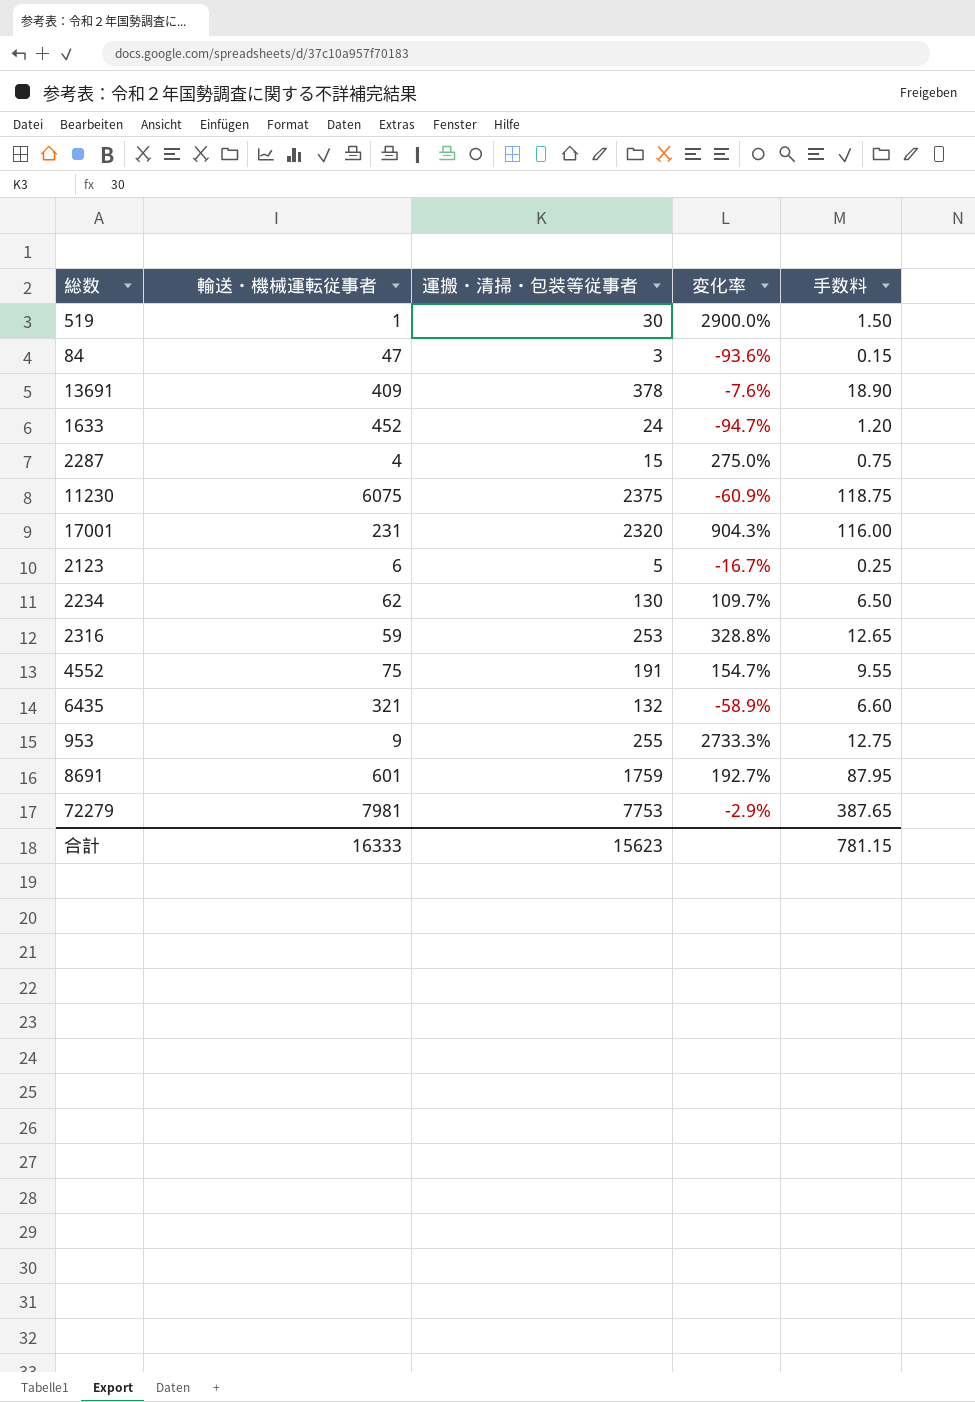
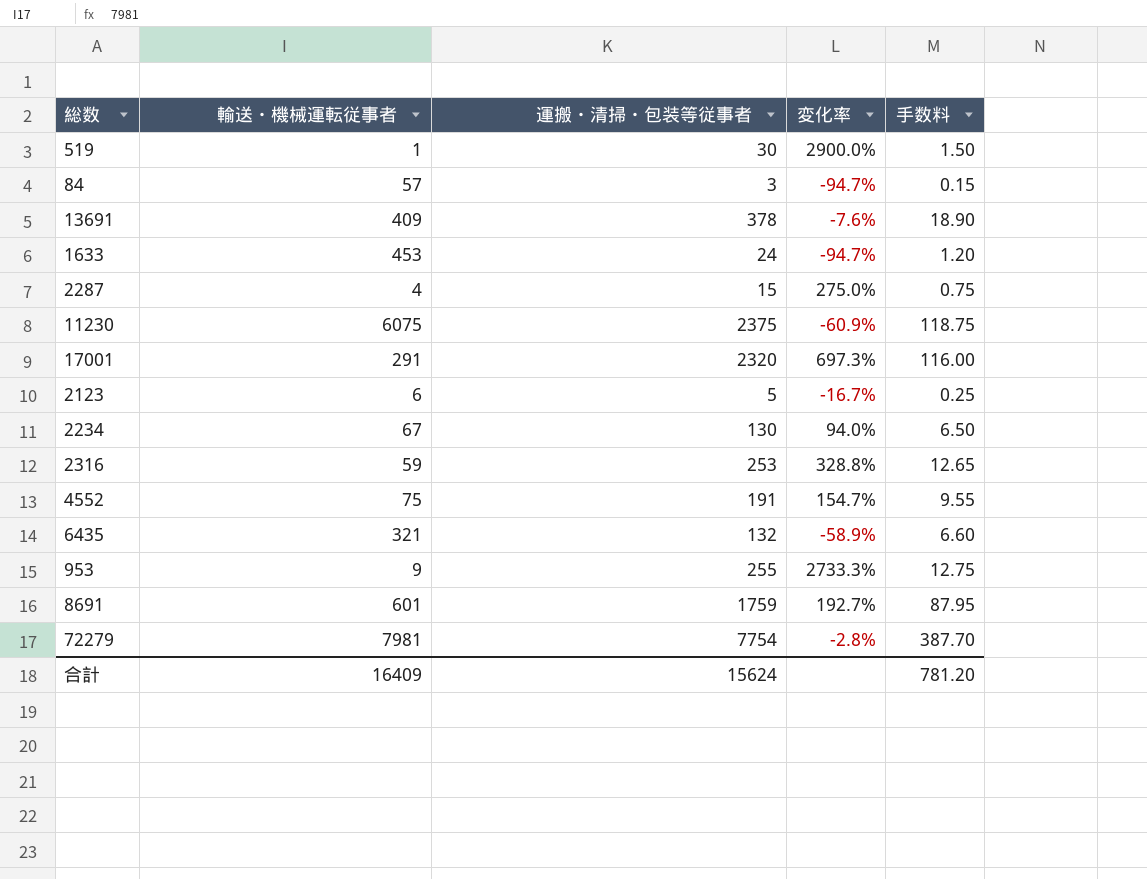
84 | 輸送・機械運転従事者: 47 -> 57
84 | 変化率: -93.6% -> -94.7%
1633 | 輸送・機械運転従事者: 452 -> 453
17001 | 輸送・機械運転従事者: 231 -> 291
17001 | 変化率: 904.3% -> 697.3%
2234 | 輸送・機械運転従事者: 62 -> 67
2234 | 変化率: 109.7% -> 94.0%
72279 | 運搬・清掃・包装等従事者: 7753 -> 7754
72279 | 変化率: -2.9% -> -2.8%
72279 | 手数料: 387.65 -> 387.70
合計 | 輸送・機械運転従事者: 16333 -> 16409
合計 | 運搬・清掃・包装等従事者: 15623 -> 15624
合計 | 手数料: 781.15 -> 781.20

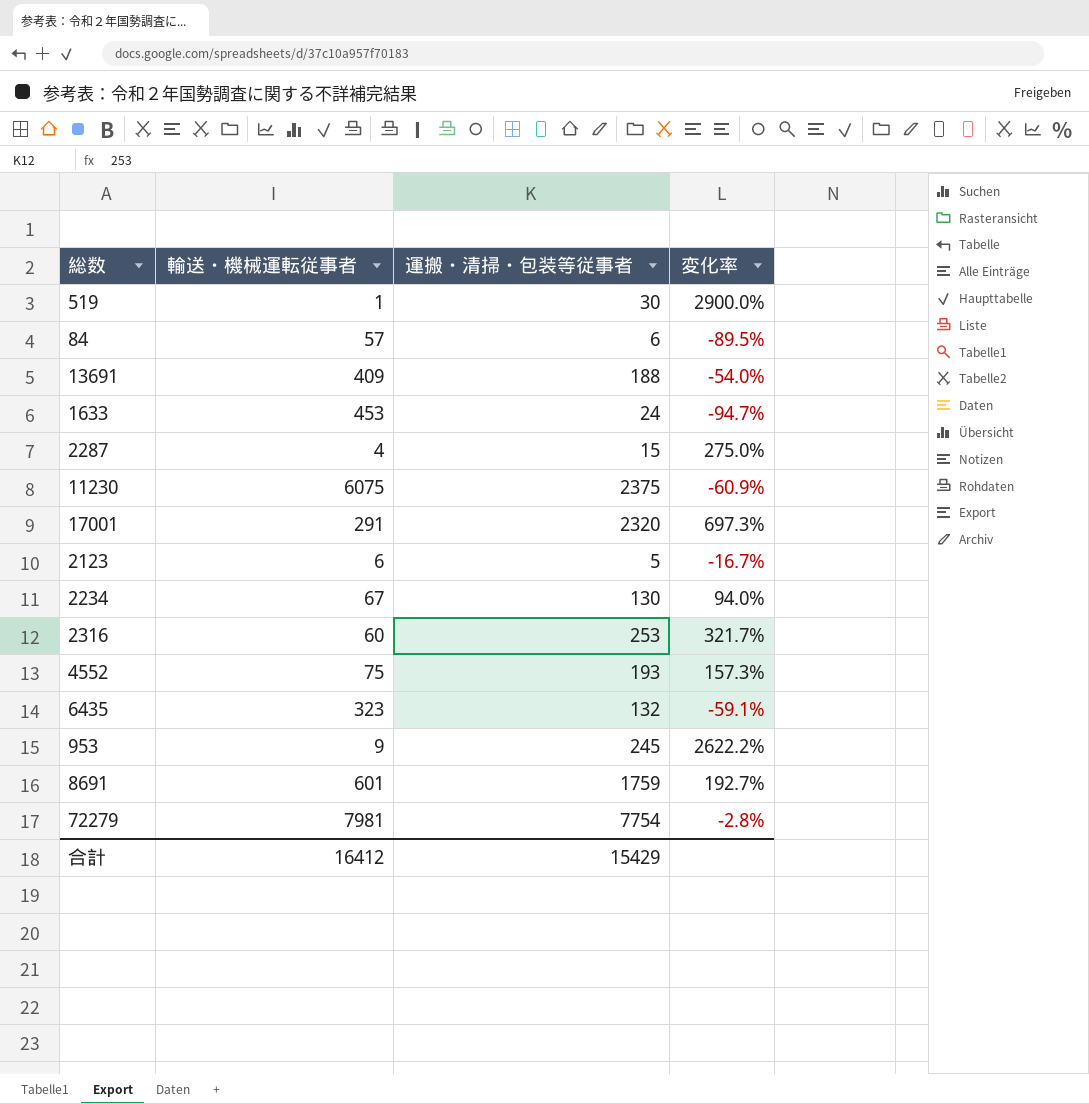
column 手数料 | formula: [運搬・清掃・包装等従事者] * 0.05 -> none
84 | 運搬・清掃・包装等従事者: 3 -> 6
84 | 変化率: -94.7% -> -89.5%
13691 | 運搬・清掃・包装等従事者: 378 -> 188
13691 | 変化率: -7.6% -> -54.0%
2316 | 輸送・機械運転従事者: 59 -> 60
2316 | 変化率: 328.8% -> 321.7%
4552 | 運搬・清掃・包装等従事者: 191 -> 193
4552 | 変化率: 154.7% -> 157.3%
6435 | 輸送・機械運転従事者: 321 -> 323
6435 | 変化率: -58.9% -> -59.1%
953 | 運搬・清掃・包装等従事者: 255 -> 245
953 | 変化率: 2733.3% -> 2622.2%
合計 | 輸送・機械運転従事者: 16409 -> 16412
合計 | 運搬・清掃・包装等従事者: 15624 -> 15429

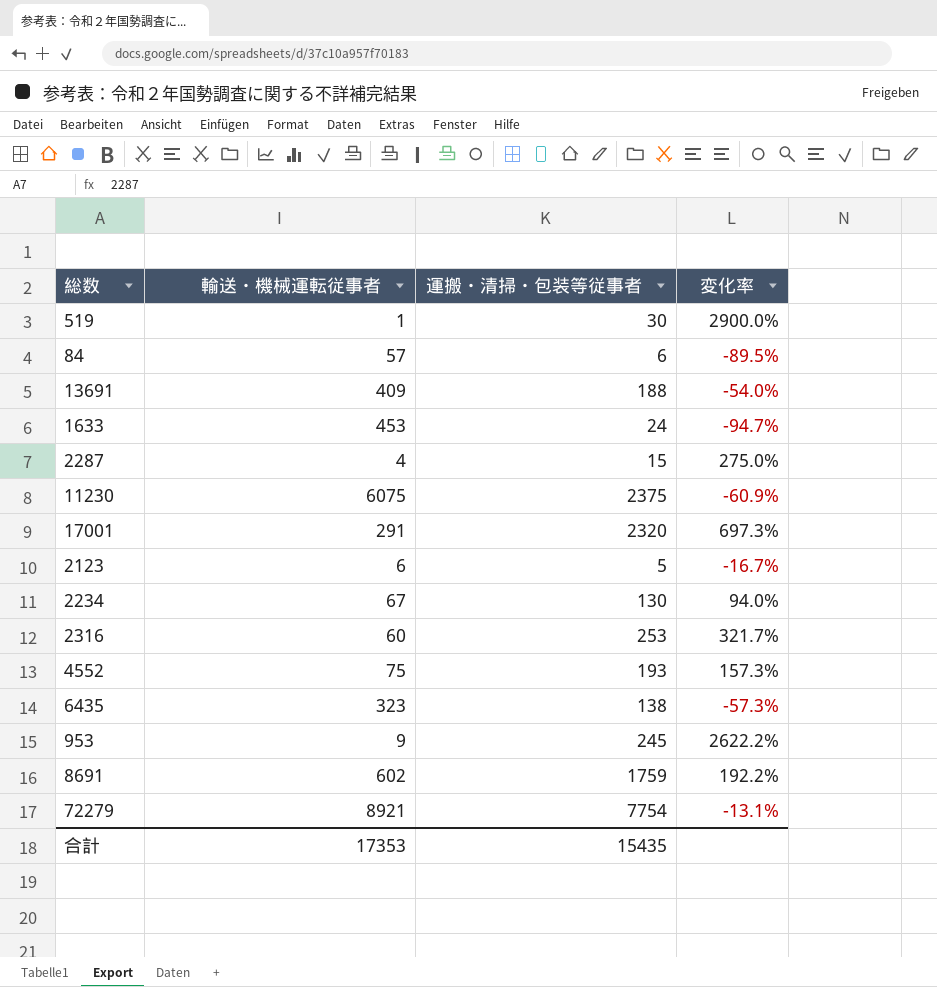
6435 | 運搬・清掃・包装等従事者: 132 -> 138
6435 | 変化率: -59.1% -> -57.3%
8691 | 輸送・機械運転従事者: 601 -> 602
8691 | 変化率: 192.7% -> 192.2%
72279 | 輸送・機械運転従事者: 7981 -> 8921
72279 | 変化率: -2.8% -> -13.1%
合計 | 輸送・機械運転従事者: 16412 -> 17353
合計 | 運搬・清掃・包装等従事者: 15429 -> 15435

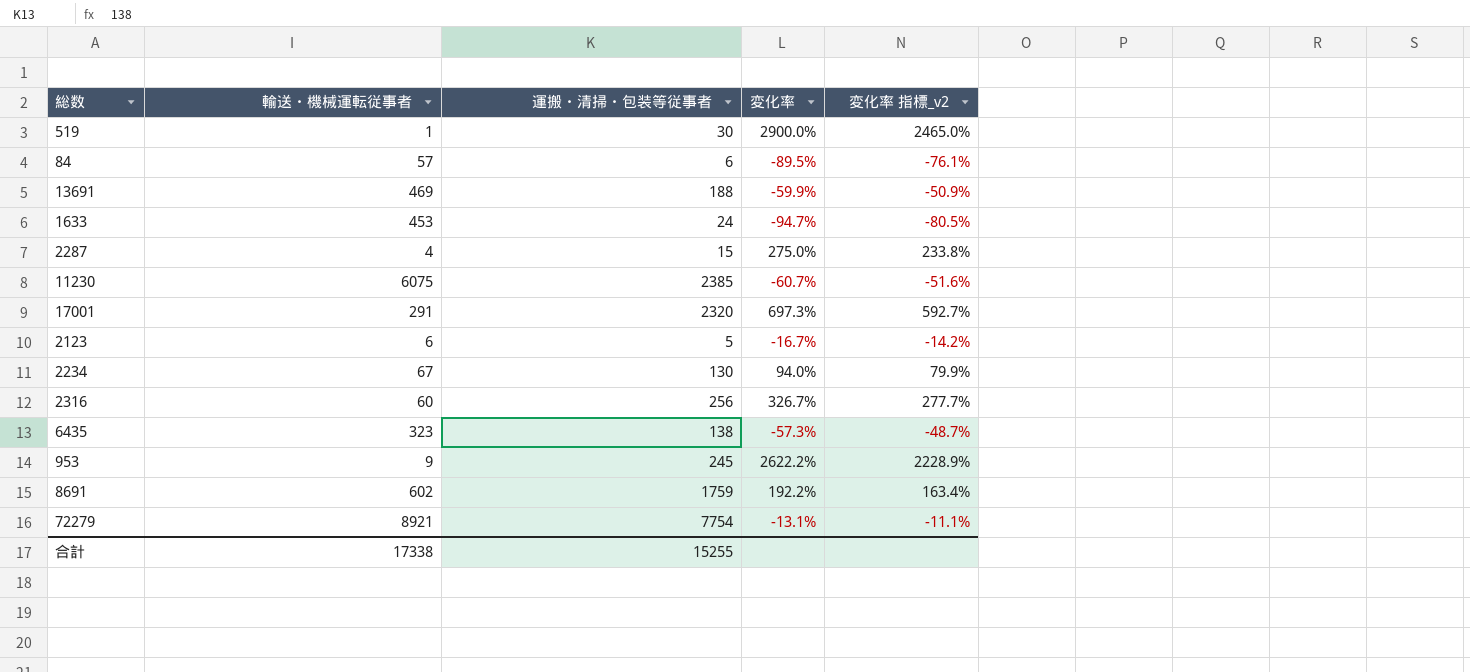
column 変化率 指標_v2 | formula: none -> [変化率] * 0.85
row 4552: 75 | 193 | 157.3% -> none
13691 | 輸送・機械運転従事者: 409 -> 469
13691 | 変化率: -54.0% -> -59.9%
11230 | 運搬・清掃・包装等従事者: 2375 -> 2385
11230 | 変化率: -60.9% -> -60.7%
2316 | 運搬・清掃・包装等従事者: 253 -> 256
2316 | 変化率: 321.7% -> 326.7%
合計 | 輸送・機械運転従事者: 17353 -> 17338
合計 | 運搬・清掃・包装等従事者: 15435 -> 15255

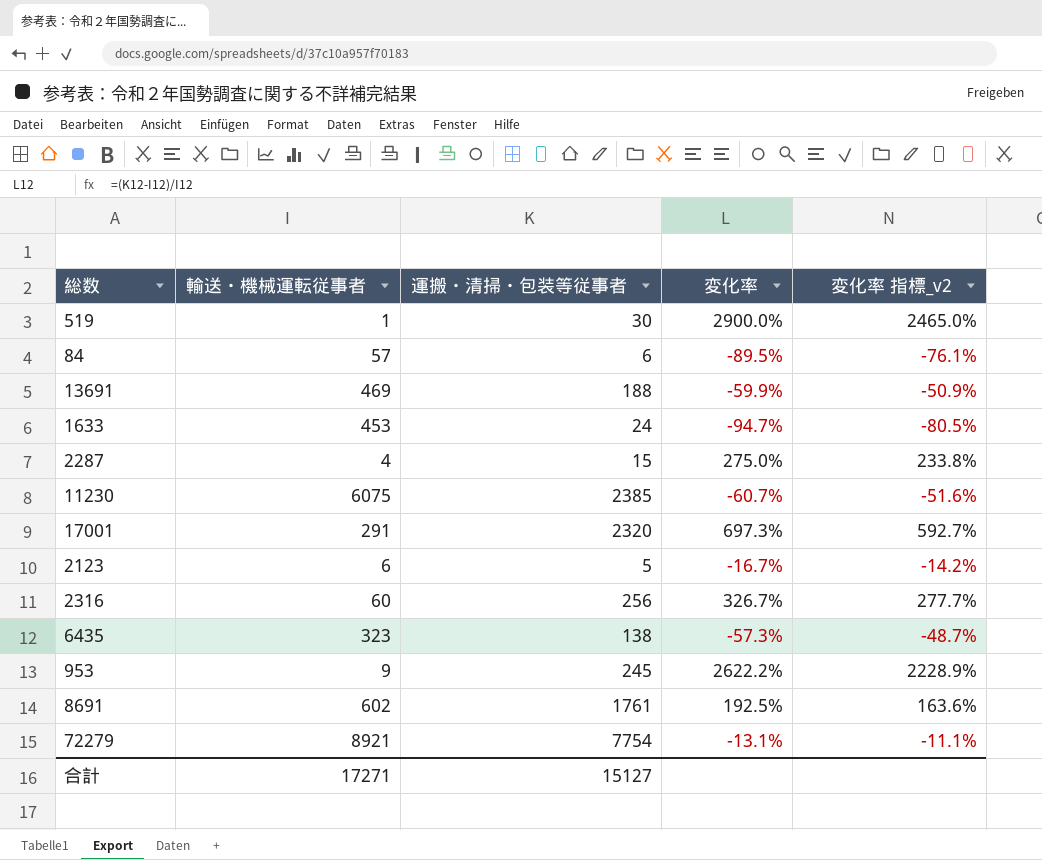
row 2234: 67 | 130 | 94.0% | 79.9% -> none
8691 | 運搬・清掃・包装等従事者: 1759 -> 1761
8691 | 変化率: 192.2% -> 192.5%
8691 | 変化率 指標_v2: 163.4% -> 163.6%
合計 | 輸送・機械運転従事者: 17338 -> 17271
合計 | 運搬・清掃・包装等従事者: 15255 -> 15127

